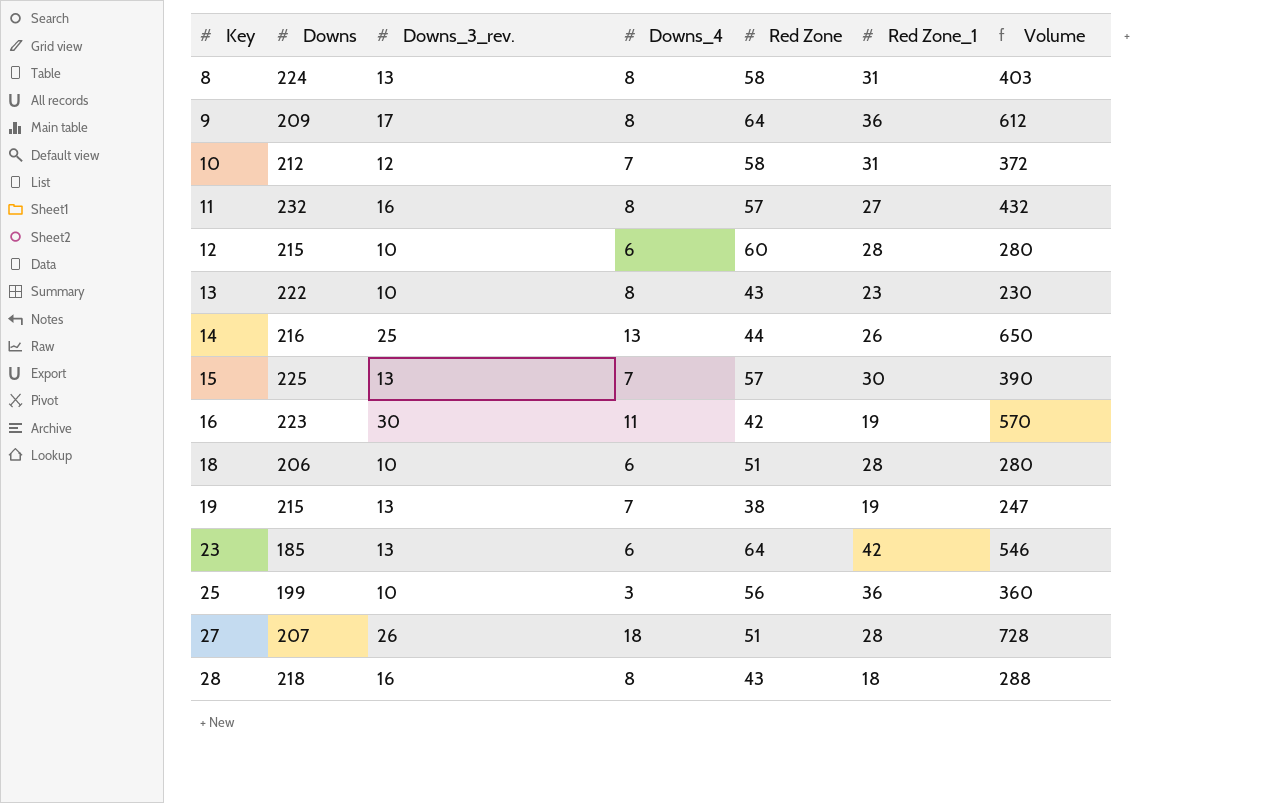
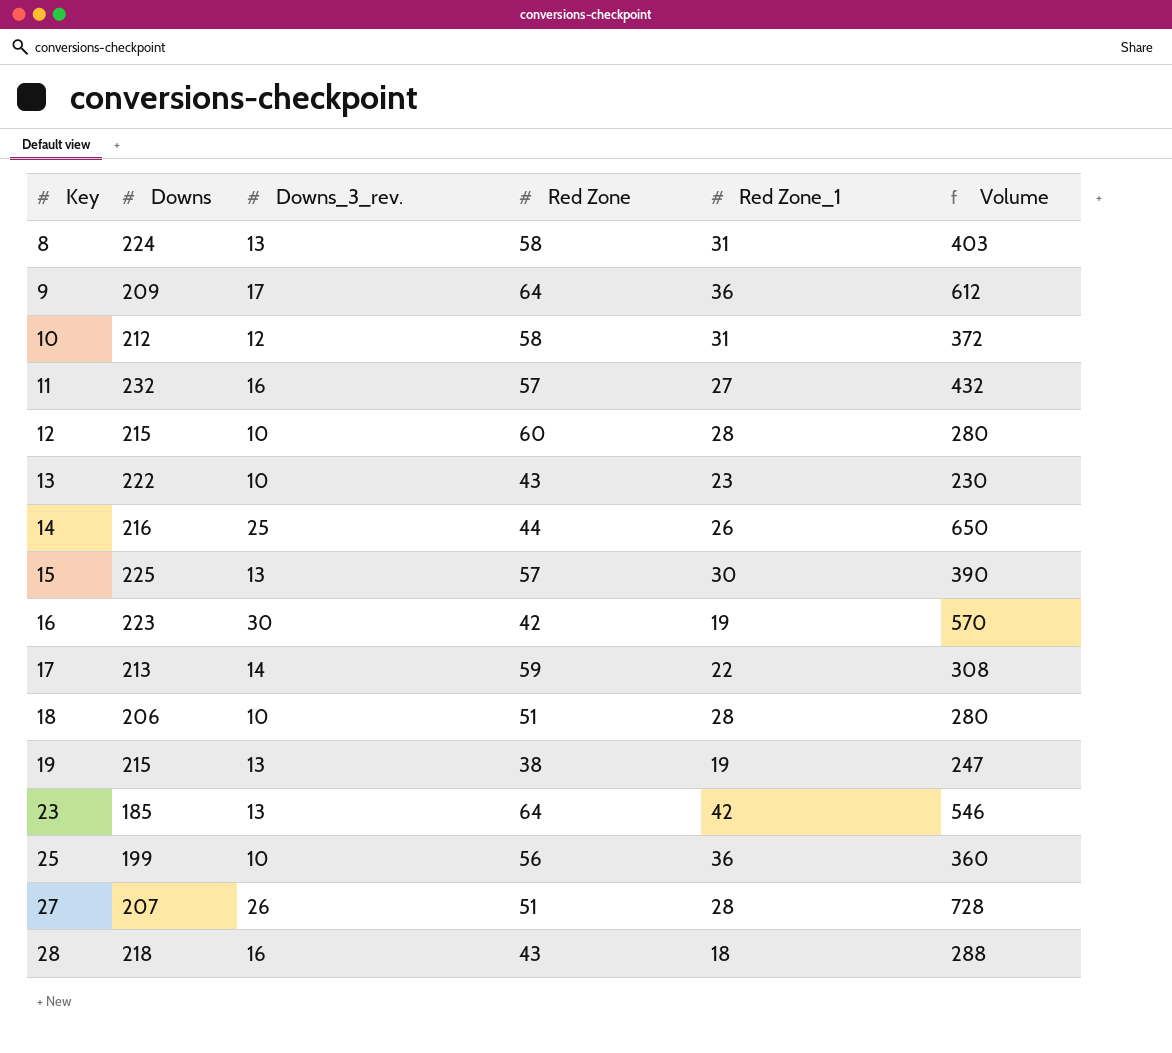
column Downs_4 | position: 4 -> none
row 17: none -> 213 | 14 | 59 | 22 | 308

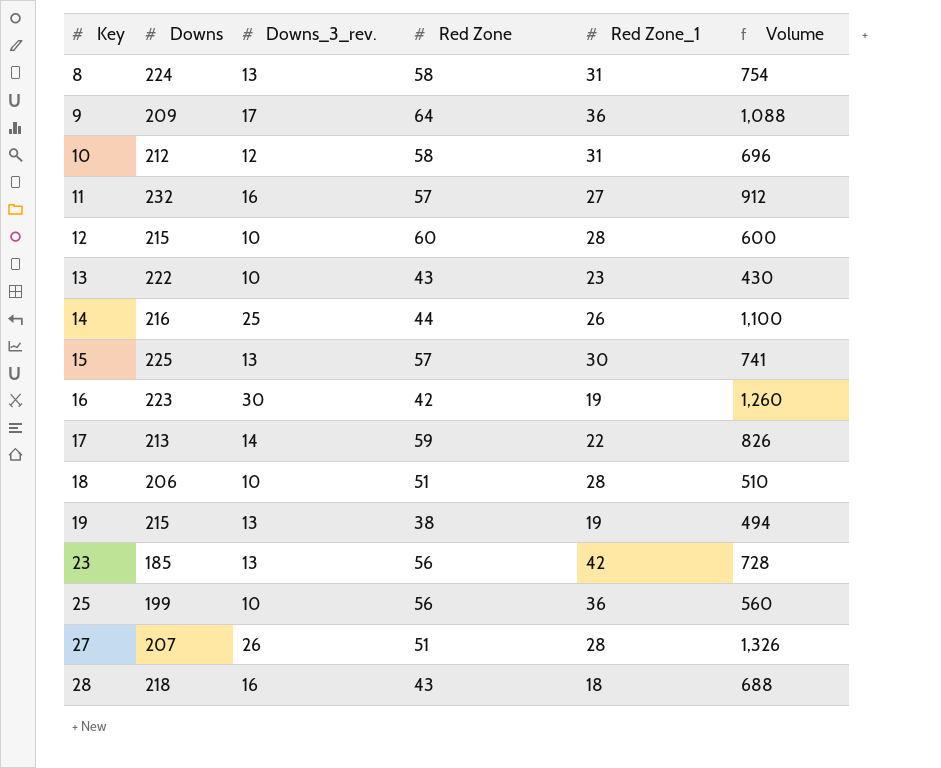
column Volume | formula: [Downs_3_rev.] * [Red Zone_1] -> [Downs_3_rev.] * [Red Zone]
23 | Red Zone: 64 -> 56

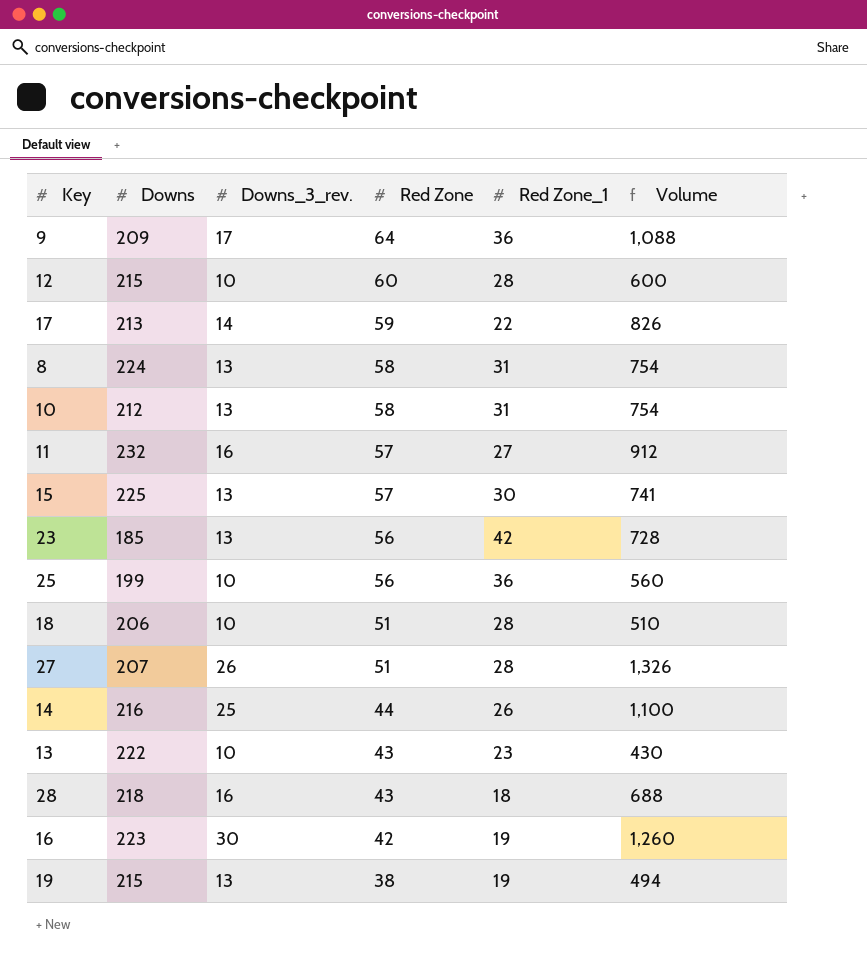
row order: Key ascending -> Red Zone descending
10 | Downs_3_rev.: 12 -> 13
10 | Volume: 696 -> 754

